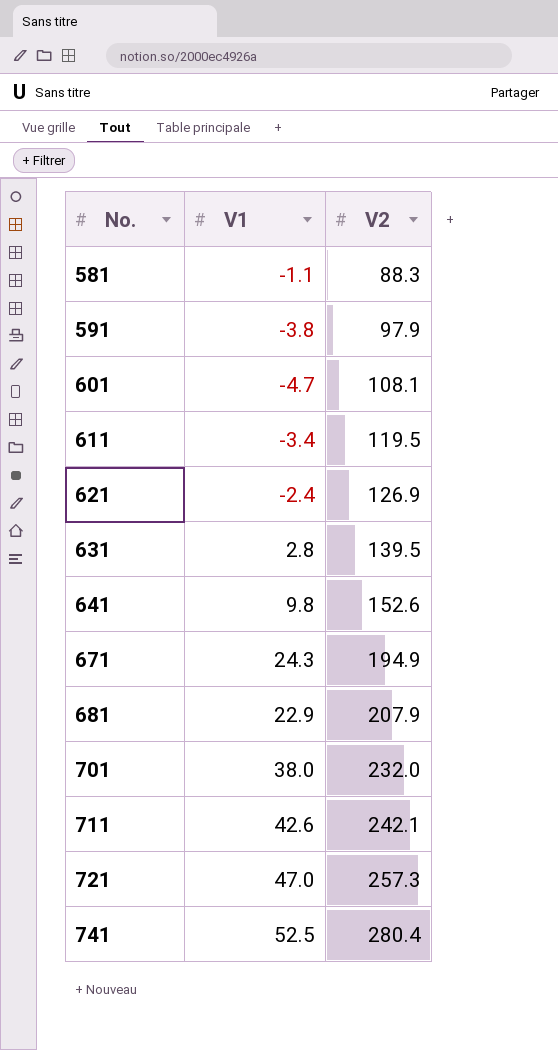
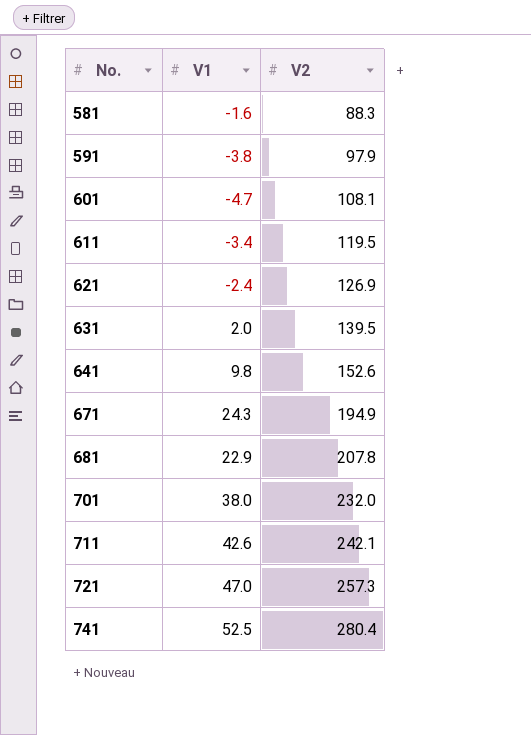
581 | V1: -1.1 -> -1.6
631 | V1: 2.8 -> 2.0
681 | V2: 207.9 -> 207.8

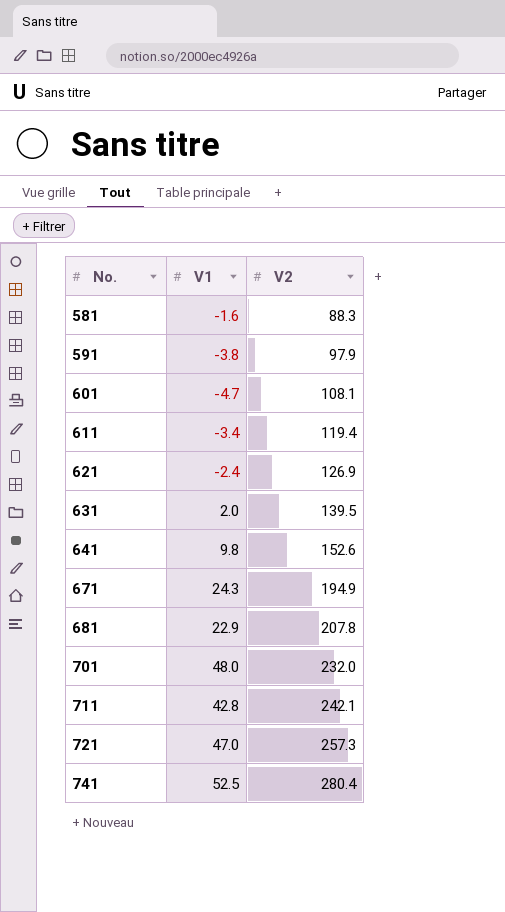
611 | V2: 119.5 -> 119.4
701 | V1: 38.0 -> 48.0
711 | V1: 42.6 -> 42.8

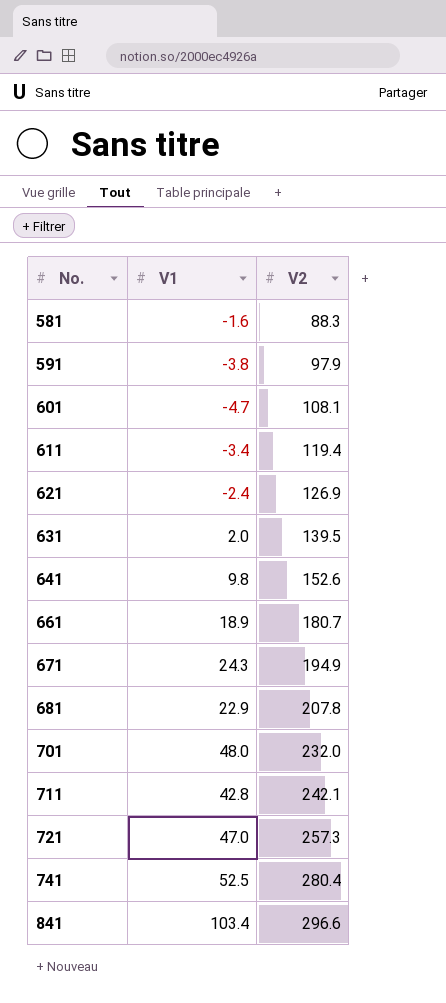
row 661: none -> 18.9 | 180.7
row 841: none -> 103.4 | 296.6

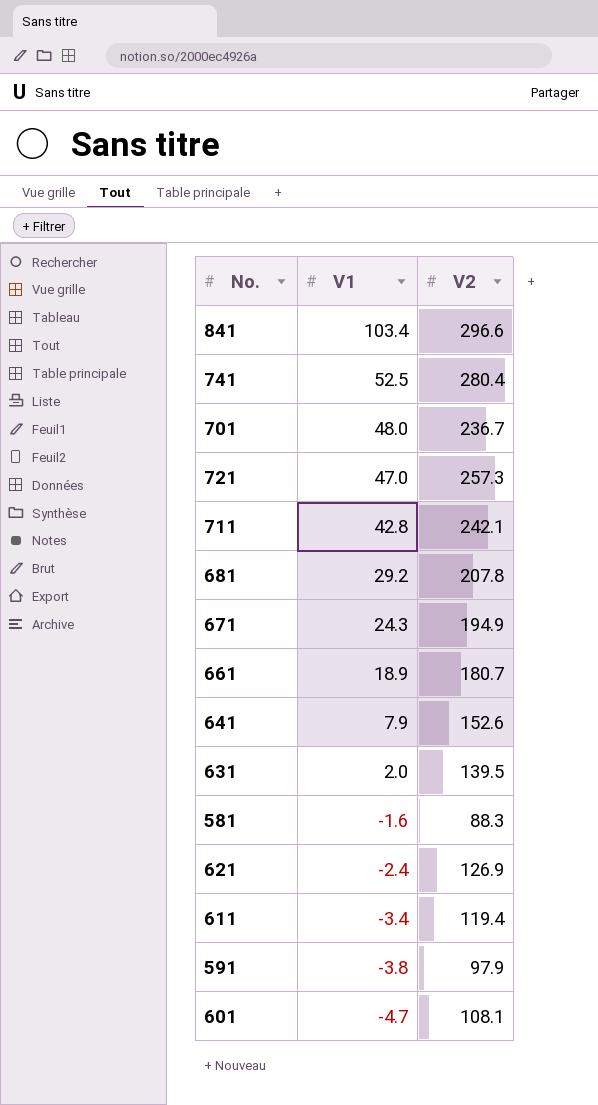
row order: No. ascending -> V1 descending
701 | V2: 232.0 -> 236.7
681 | V1: 22.9 -> 29.2
641 | V1: 9.8 -> 7.9

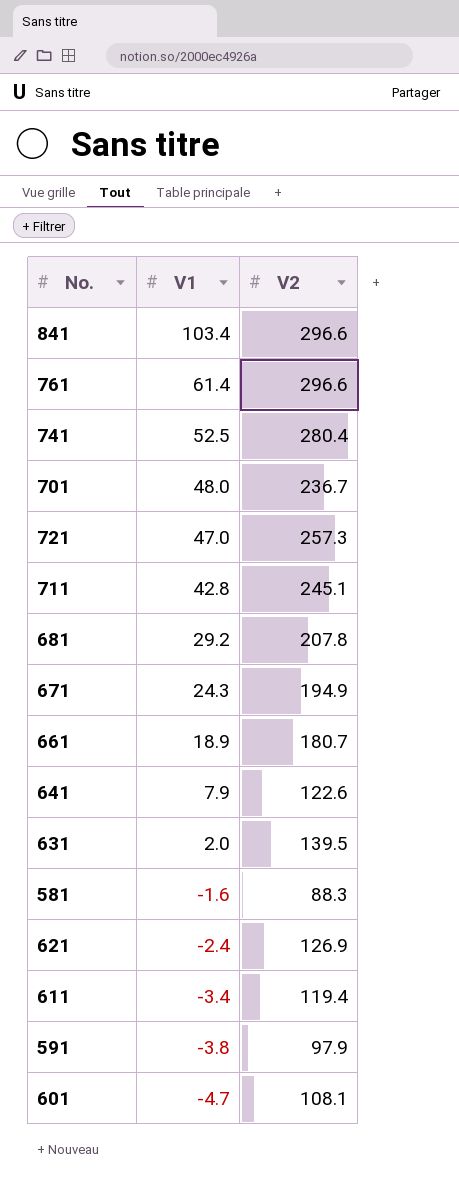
row 761: none -> 61.4 | 296.6
711 | V2: 242.1 -> 245.1
641 | V2: 152.6 -> 122.6

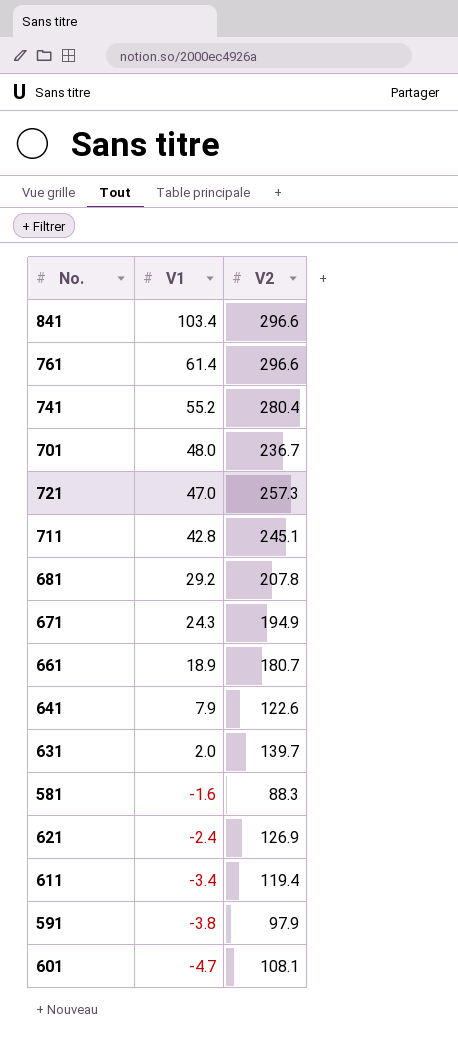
741 | V1: 52.5 -> 55.2
631 | V2: 139.5 -> 139.7

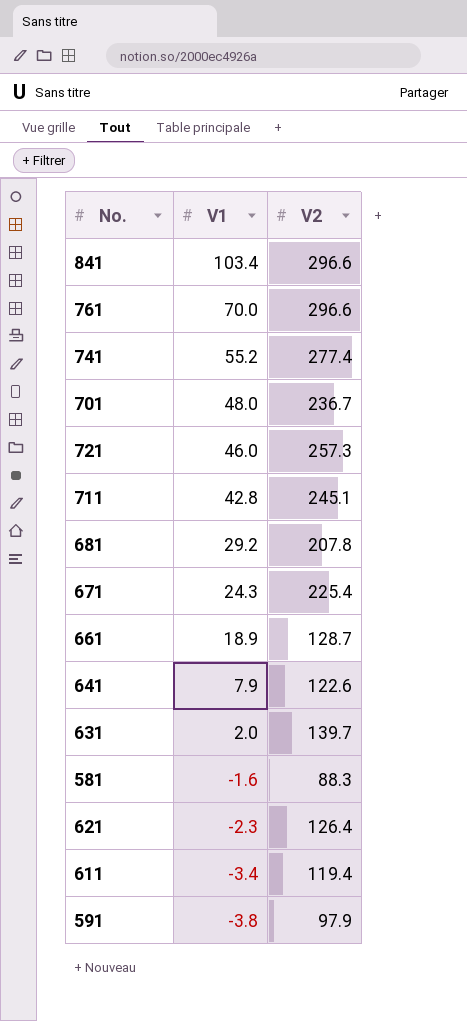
row 601: -4.7 | 108.1 -> none
761 | V1: 61.4 -> 70.0
741 | V2: 280.4 -> 277.4
721 | V1: 47.0 -> 46.0
671 | V2: 194.9 -> 225.4
661 | V2: 180.7 -> 128.7
621 | V1: -2.4 -> -2.3
621 | V2: 126.9 -> 126.4

